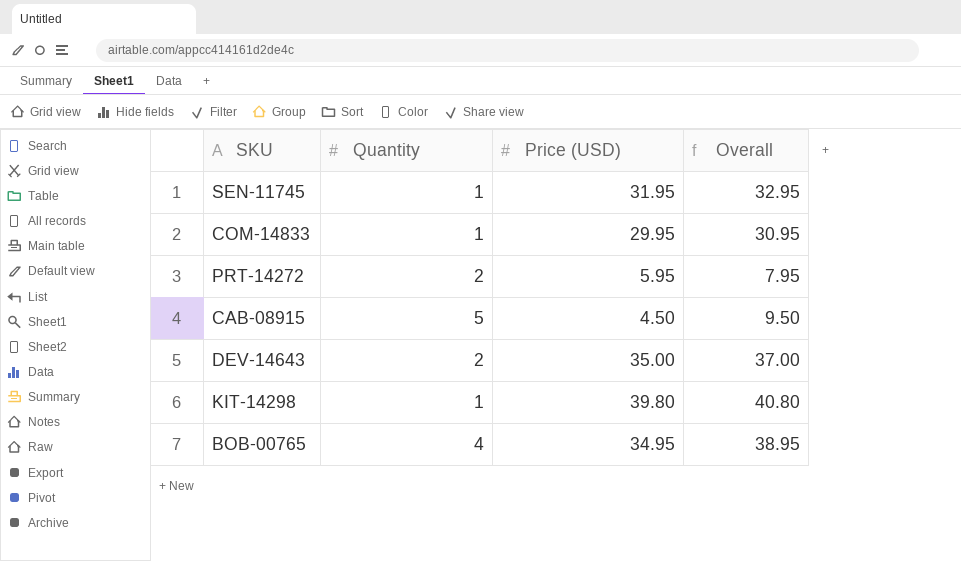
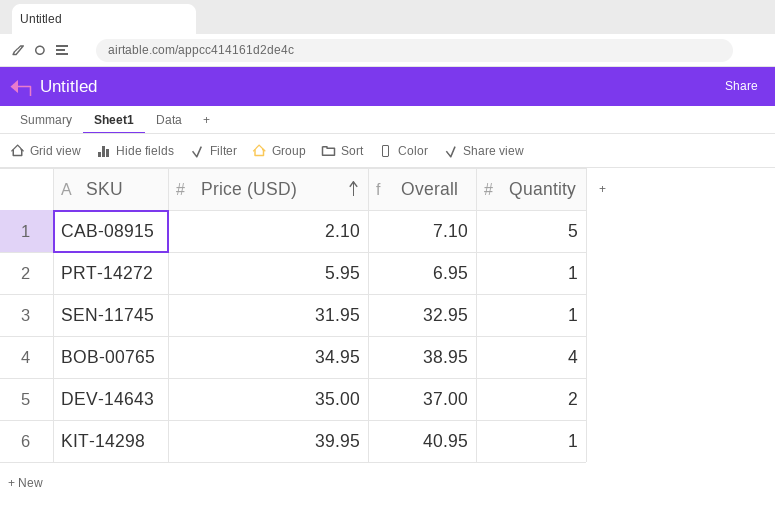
row order: none -> Price (USD) ascending
column Quantity | position: 2 -> 4
row COM-14833: 1 | 29.95 | 30.95 -> none
CAB-08915 | Price (USD): 4.50 -> 2.10
CAB-08915 | Overall: 9.50 -> 7.10
PRT-14272 | Overall: 7.95 -> 6.95
PRT-14272 | Quantity: 2 -> 1
KIT-14298 | Price (USD): 39.80 -> 39.95
KIT-14298 | Overall: 40.80 -> 40.95

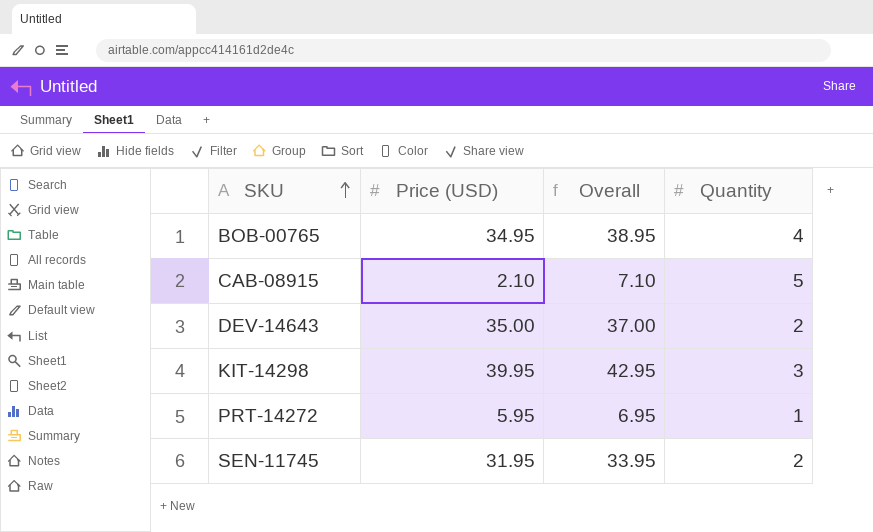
row order: Price (USD) ascending -> SKU ascending
KIT-14298 | Overall: 40.95 -> 42.95
KIT-14298 | Quantity: 1 -> 3
SEN-11745 | Overall: 32.95 -> 33.95
SEN-11745 | Quantity: 1 -> 2

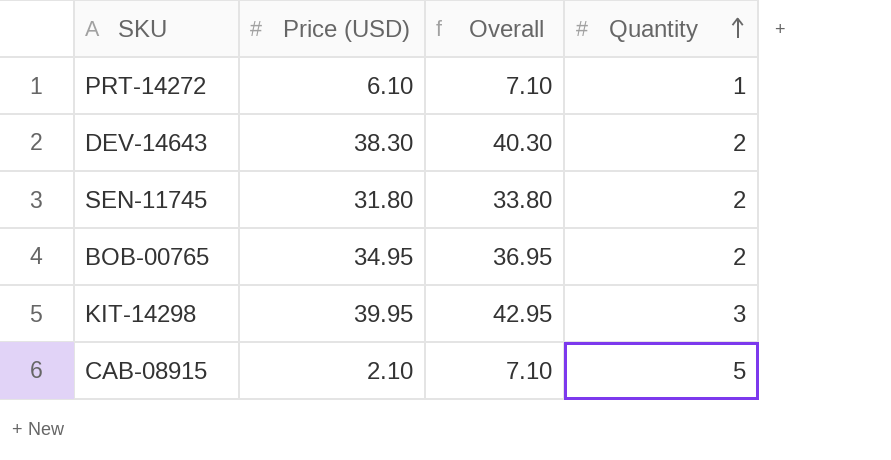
row order: SKU ascending -> Quantity ascending
PRT-14272 | Price (USD): 5.95 -> 6.10
PRT-14272 | Overall: 6.95 -> 7.10
DEV-14643 | Price (USD): 35.00 -> 38.30
DEV-14643 | Overall: 37.00 -> 40.30
SEN-11745 | Price (USD): 31.95 -> 31.80
SEN-11745 | Overall: 33.95 -> 33.80
BOB-00765 | Overall: 38.95 -> 36.95
BOB-00765 | Quantity: 4 -> 2

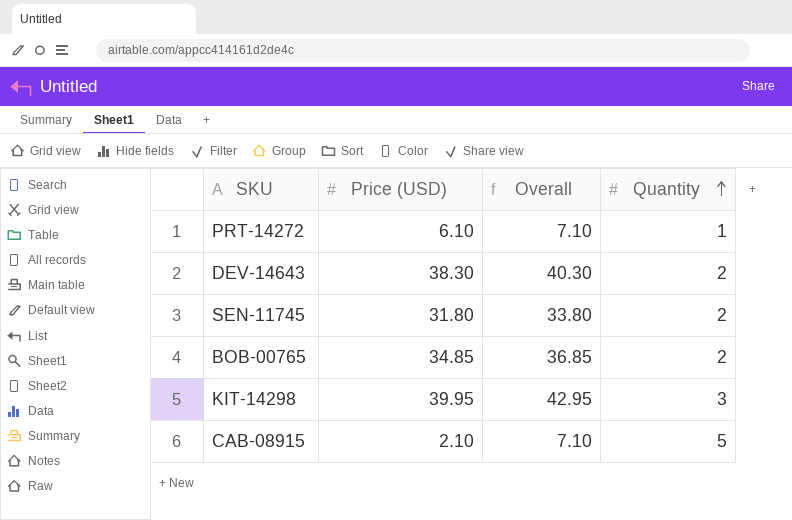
BOB-00765 | Price (USD): 34.95 -> 34.85
BOB-00765 | Overall: 36.95 -> 36.85

